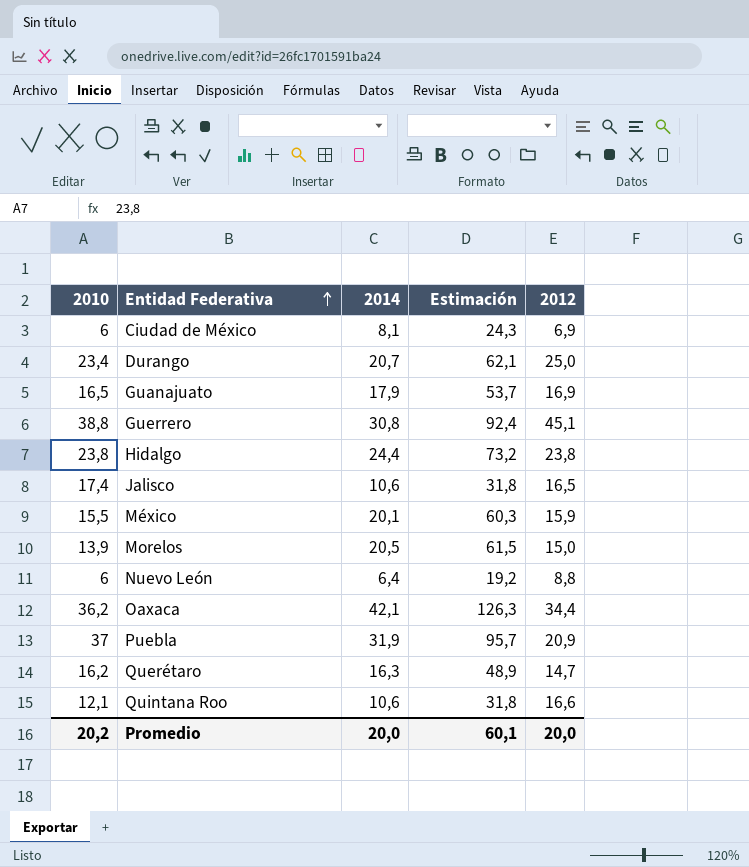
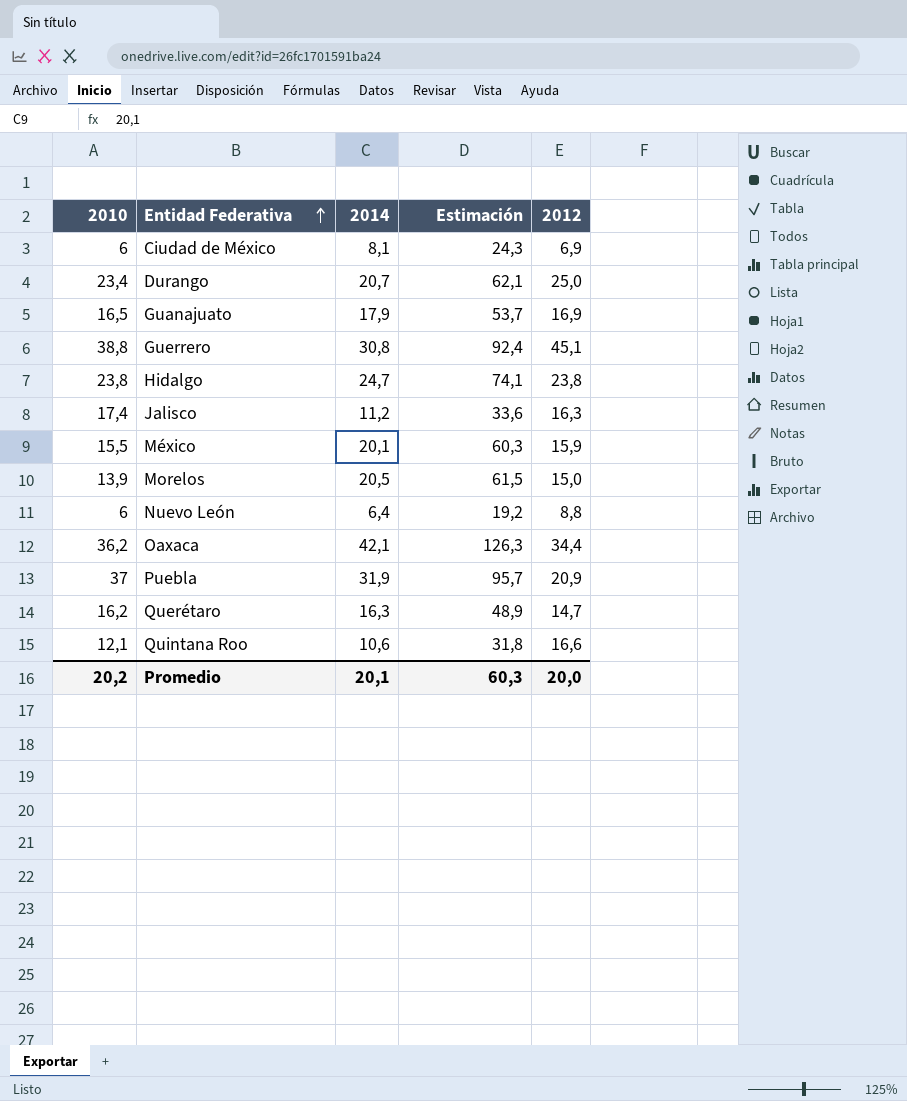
Hidalgo | 2014: 24,4 -> 24,7
Hidalgo | Estimación: 73,2 -> 74,1
Jalisco | 2014: 10,6 -> 11,2
Jalisco | Estimación: 31,8 -> 33,6
Jalisco | 2012: 16,5 -> 16,3
Promedio | 2014: 20,0 -> 20,1
Promedio | Estimación: 60,1 -> 60,3

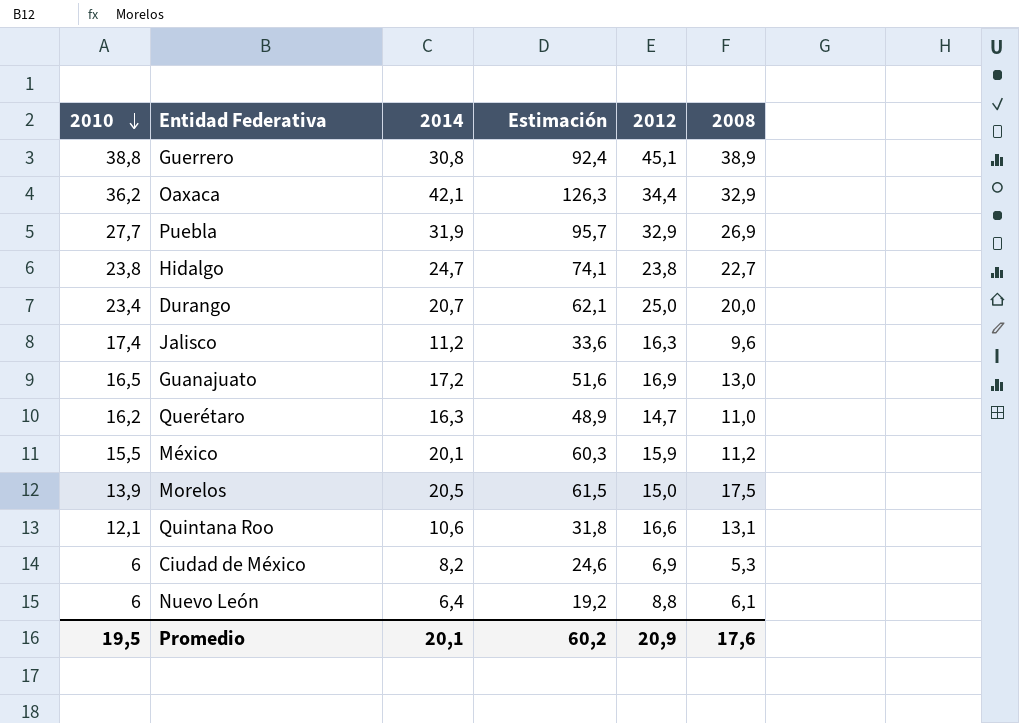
row order: Entidad Federativa ascending -> 2010 descending
column 2008 | position: none -> 6
Puebla | 2010: 37 -> 27,7
Puebla | 2012: 20,9 -> 32,9
Guanajuato | 2014: 17,9 -> 17,2
Guanajuato | Estimación: 53,7 -> 51,6
Ciudad de México | 2014: 8,1 -> 8,2
Ciudad de México | Estimación: 24,3 -> 24,6
Promedio | 2010: 20,2 -> 19,5
Promedio | Estimación: 60,3 -> 60,2
Promedio | 2012: 20,0 -> 20,9

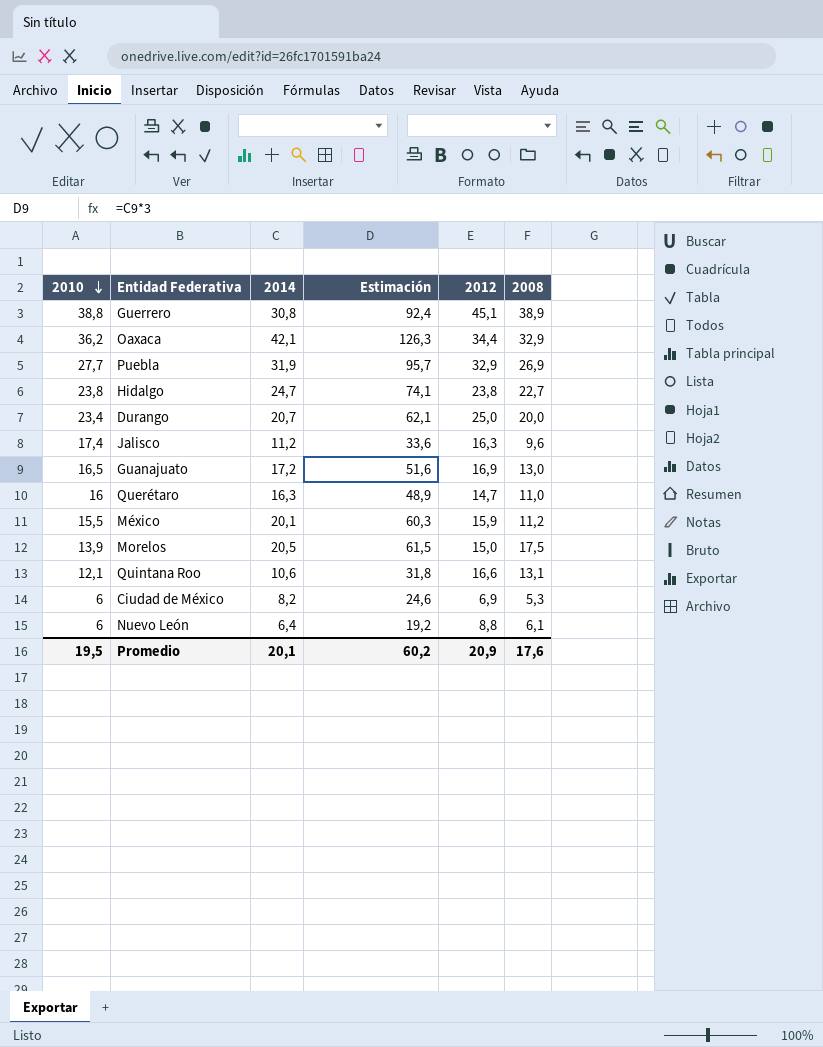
Querétaro | 2010: 16,2 -> 16

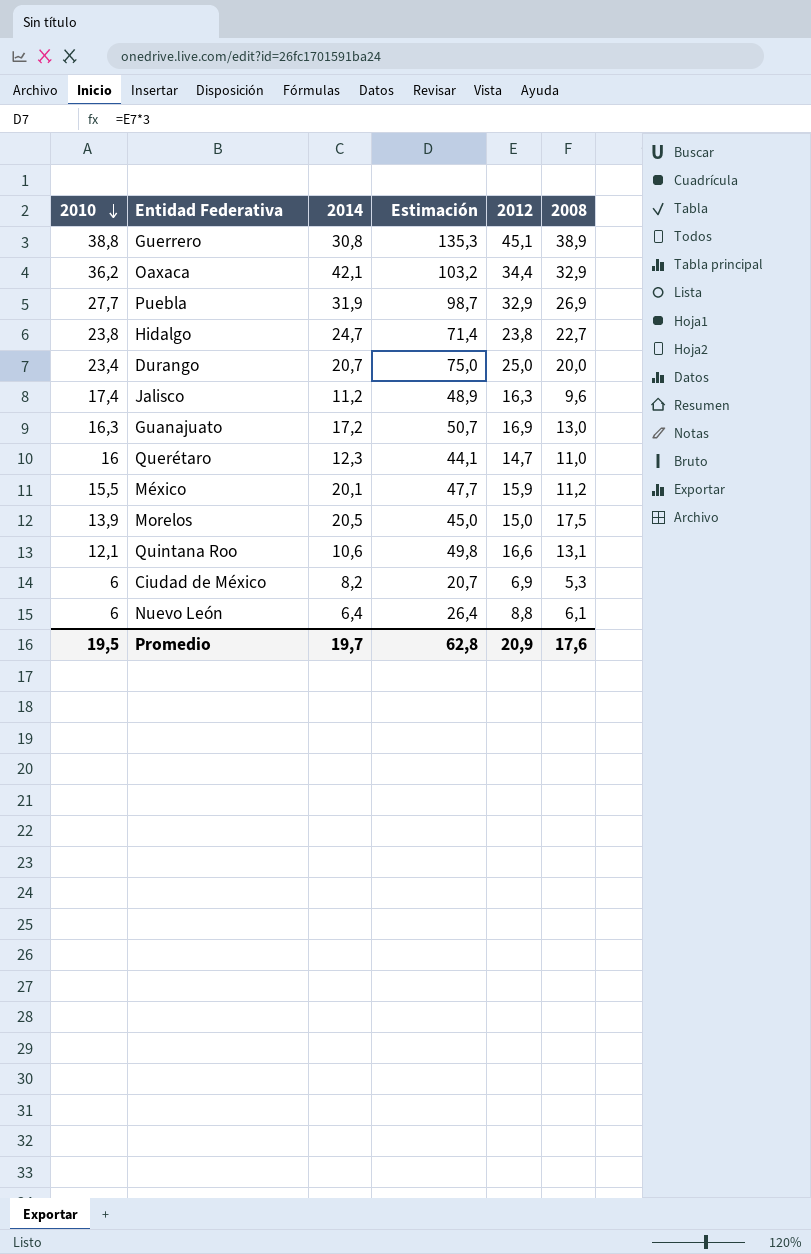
column Estimación | formula: [2014] * 3 -> [2012] * 3
Guanajuato | 2010: 16,5 -> 16,3
Querétaro | 2014: 16,3 -> 12,3
Promedio | 2014: 20,1 -> 19,7
Promedio | Estimación: 60,2 -> 62,8

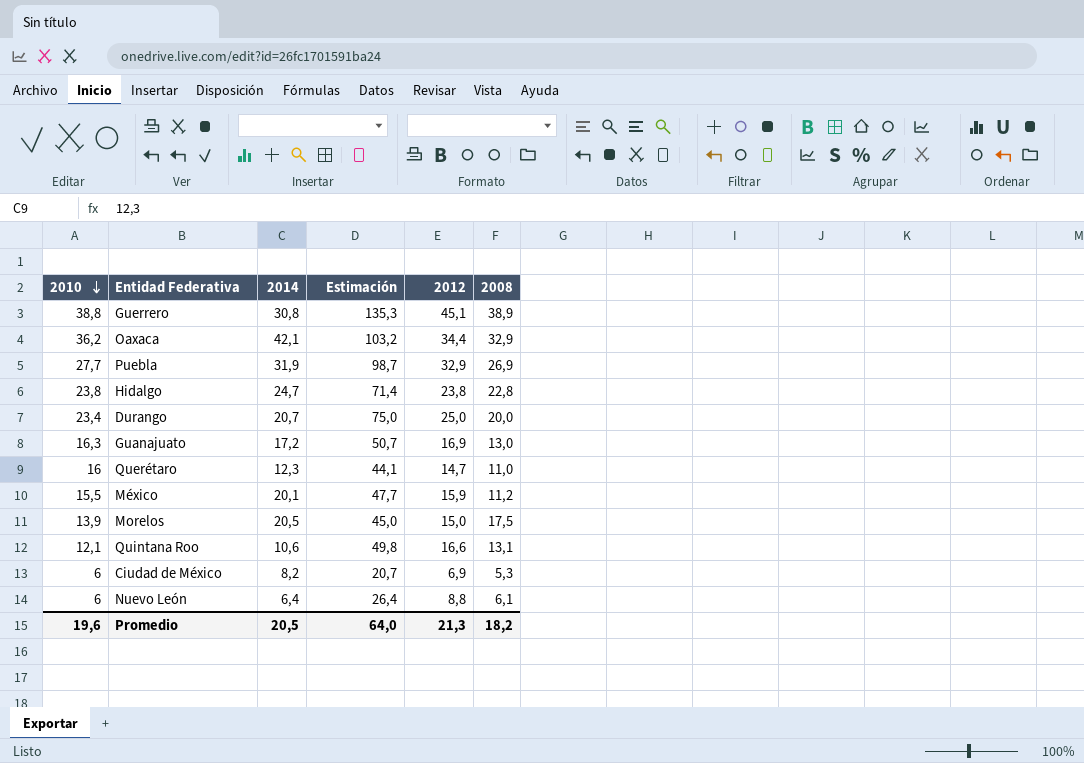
row Jalisco: 17,4 | 11,2 | 48,9 | 16,3 | 9,6 -> none
Hidalgo | 2008: 22,7 -> 22,8
Promedio | 2010: 19,5 -> 19,6
Promedio | 2014: 19,7 -> 20,5
Promedio | Estimación: 62,8 -> 64,0
Promedio | 2012: 20,9 -> 21,3
Promedio | 2008: 17,6 -> 18,2

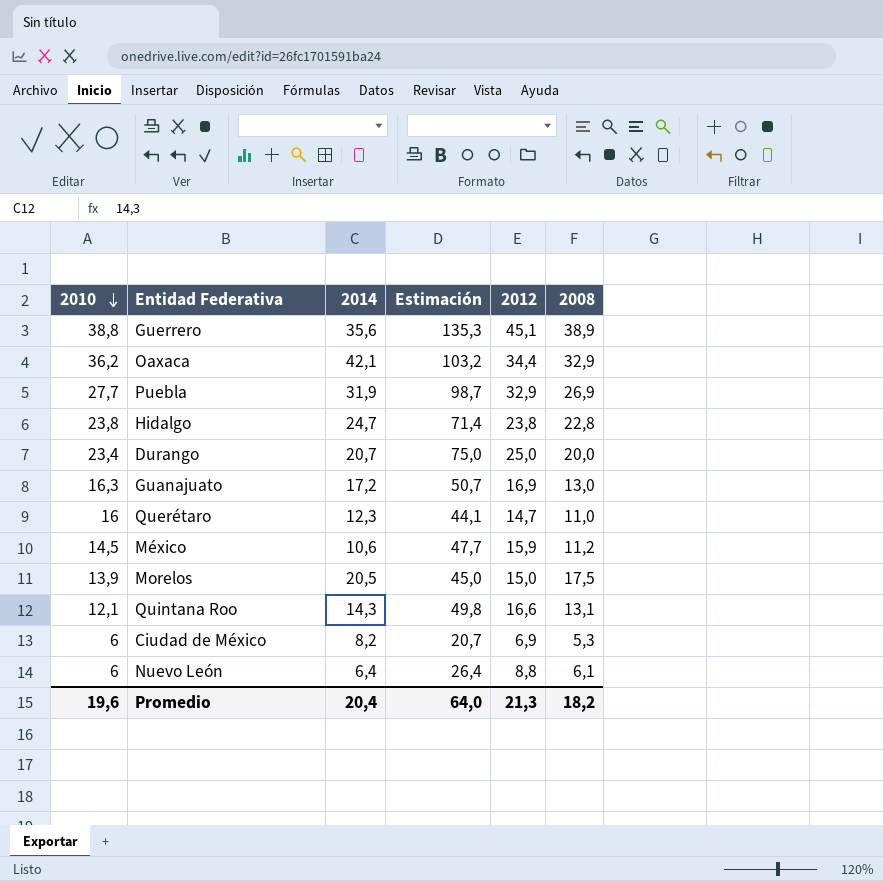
Guerrero | 2014: 30,8 -> 35,6
México | 2010: 15,5 -> 14,5
México | 2014: 20,1 -> 10,6
Quintana Roo | 2014: 10,6 -> 14,3
Promedio | 2014: 20,5 -> 20,4

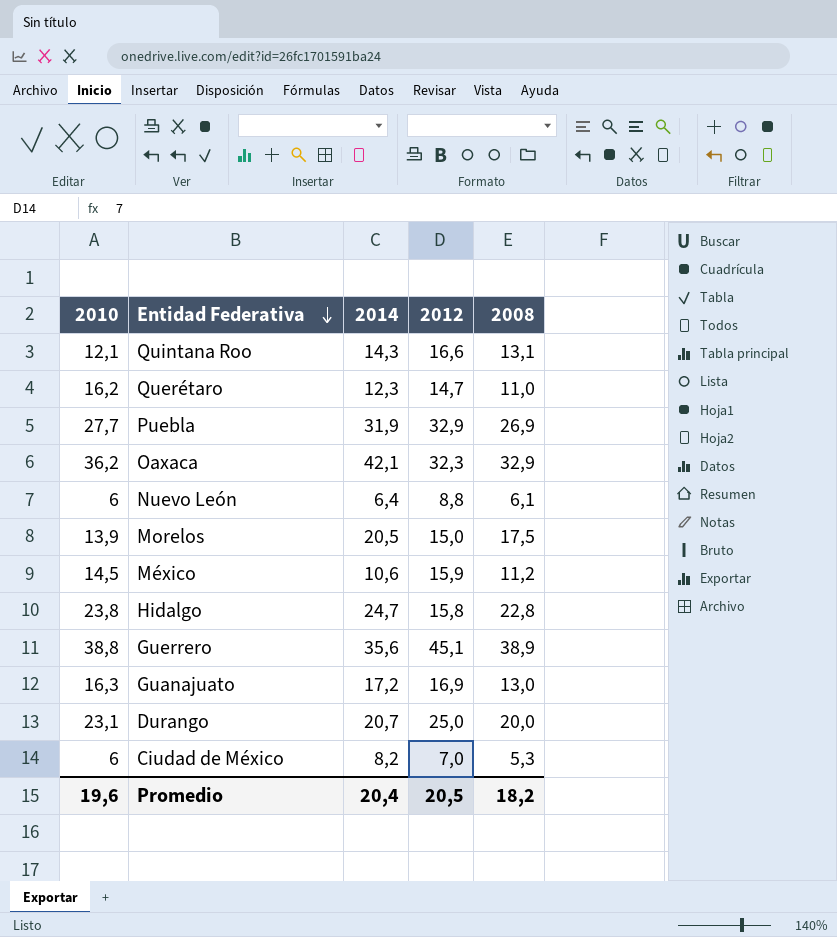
row order: 2010 descending -> Entidad Federativa descending
column Estimación | formula: [2012] * 3 -> none
Querétaro | 2010: 16 -> 16,2
Oaxaca | 2012: 34,4 -> 32,3
Hidalgo | 2012: 23,8 -> 15,8
Durango | 2010: 23,4 -> 23,1
Ciudad de México | 2012: 6,9 -> 7,0
Promedio | 2012: 21,3 -> 20,5

